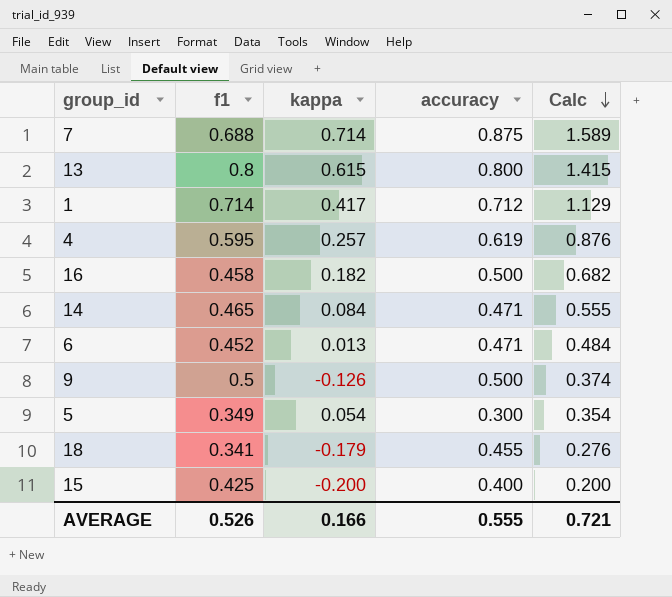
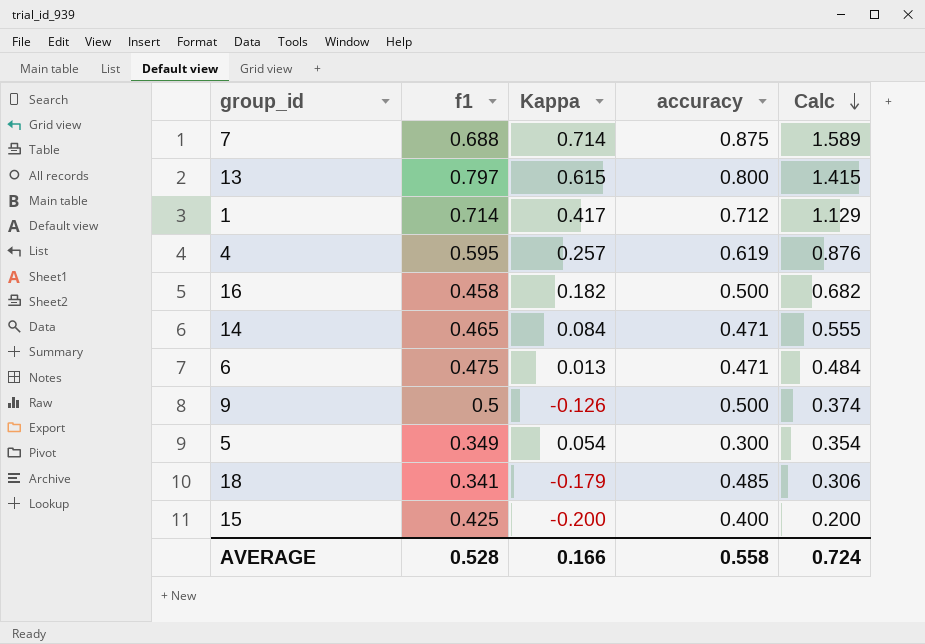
column name: kappa -> Kappa
13 | f1: 0.8 -> 0.797
6 | f1: 0.452 -> 0.475
18 | accuracy: 0.455 -> 0.485
18 | Calc: 0.276 -> 0.306
AVERAGE | f1: 0.526 -> 0.528
AVERAGE | accuracy: 0.555 -> 0.558
AVERAGE | Calc: 0.721 -> 0.724

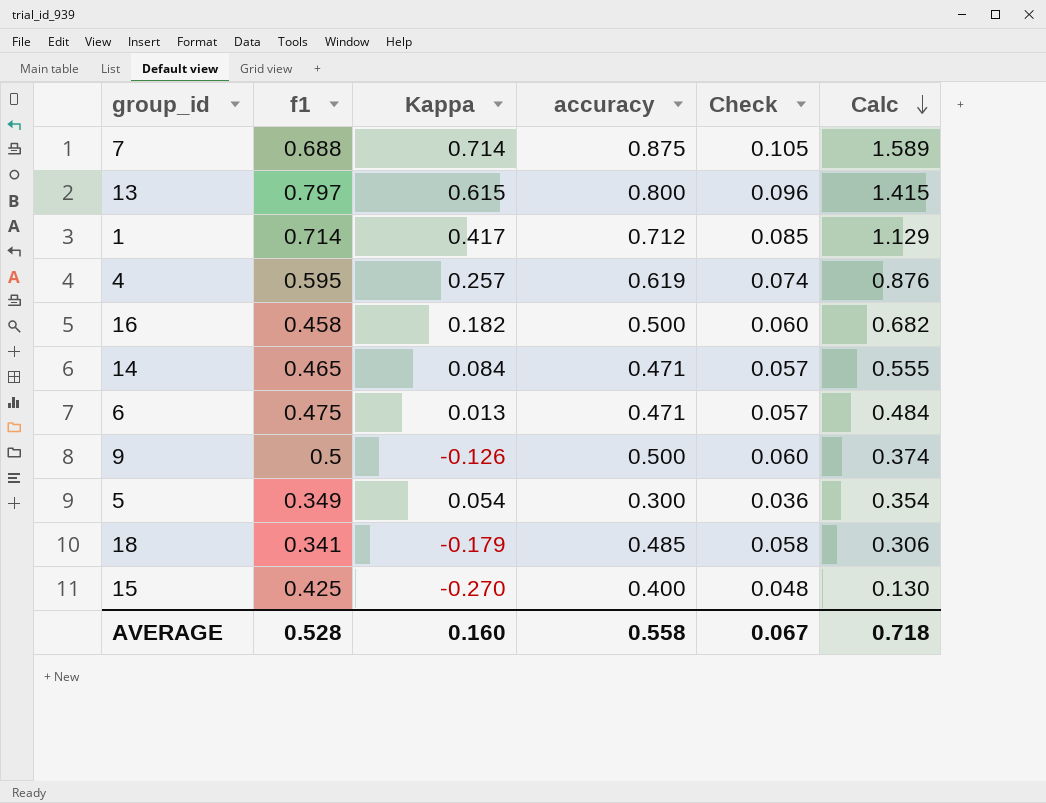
column Check | formula: none -> [accuracy] * 0.12
15 | Kappa: -0.200 -> -0.270
15 | Calc: 0.200 -> 0.130
AVERAGE | Kappa: 0.166 -> 0.160
AVERAGE | Calc: 0.724 -> 0.718

